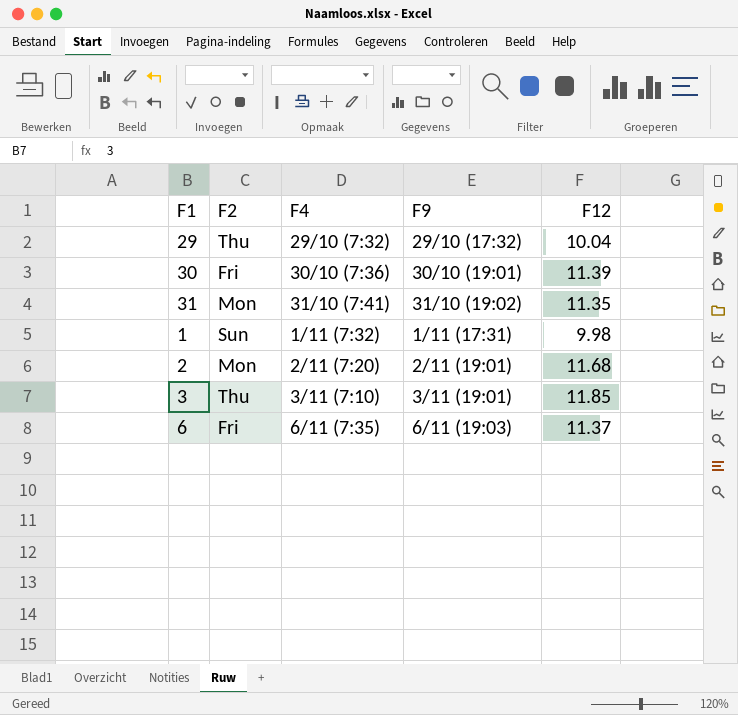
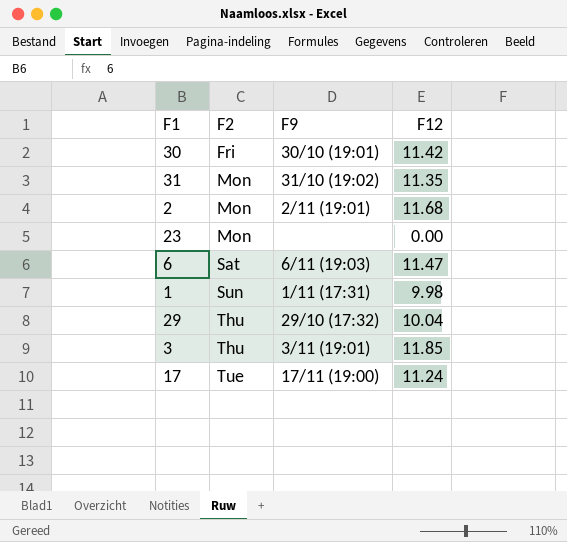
row order: none -> F2 ascending
column F4 | position: 3 -> none
30 | F12: 11.39 -> 11.42
row 23: none -> Mon | none | 0.00
6 | F2: Fri -> Sat
6 | F12: 11.37 -> 11.47
row 17: none -> Tue | 17/11 (19:00) | 11.24

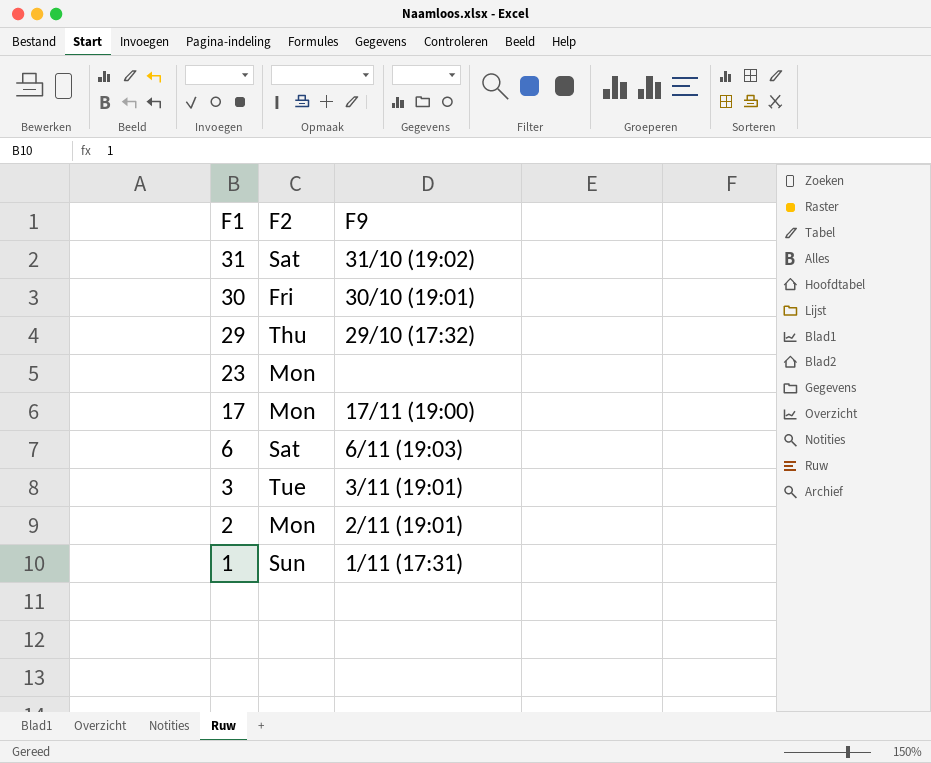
row order: F2 ascending -> F1 descending
column F12 | position: 4 -> none
31 | F2: Mon -> Sat
17 | F2: Tue -> Mon
3 | F2: Thu -> Tue

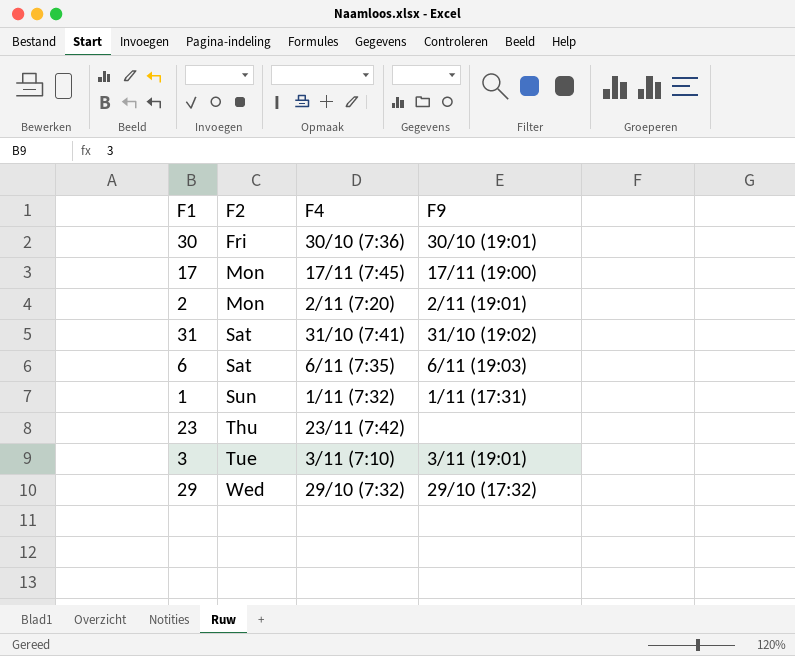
row order: F1 descending -> F2 ascending
column F4 | position: none -> 3
23 | F2: Mon -> Thu
29 | F2: Thu -> Wed

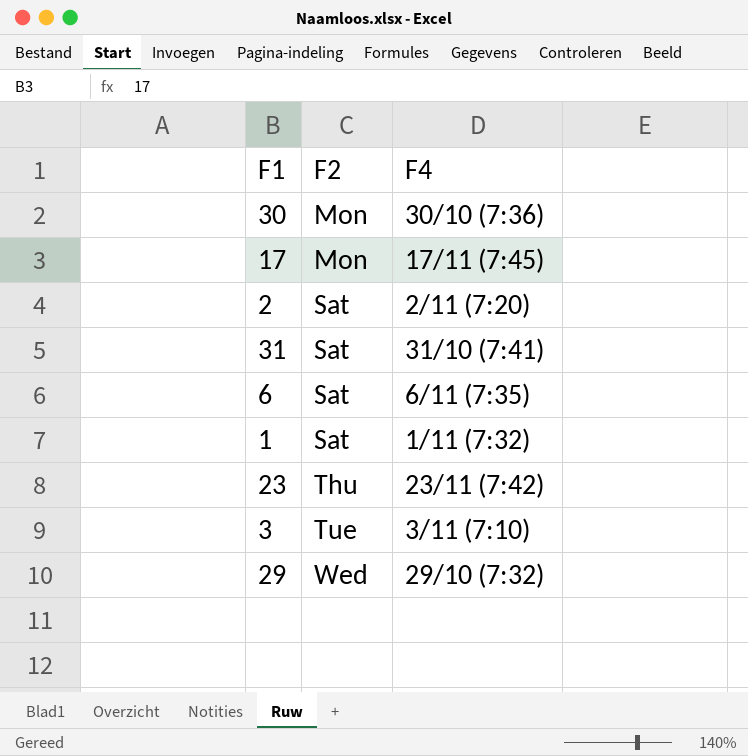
column F9 | position: 4 -> none
30 | F2: Fri -> Mon
2 | F2: Mon -> Sat
1 | F2: Sun -> Sat

